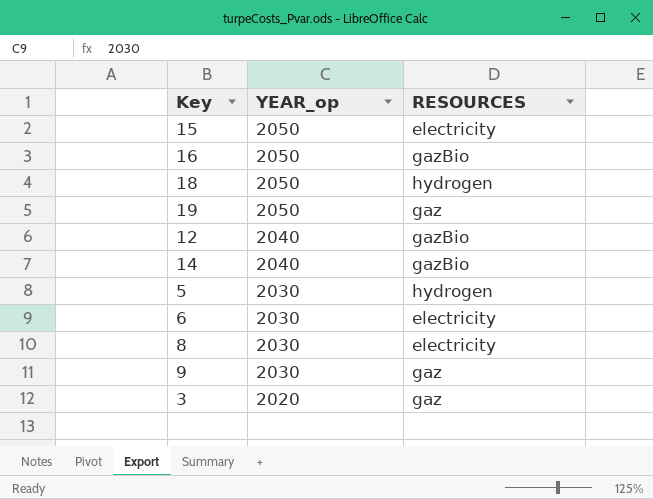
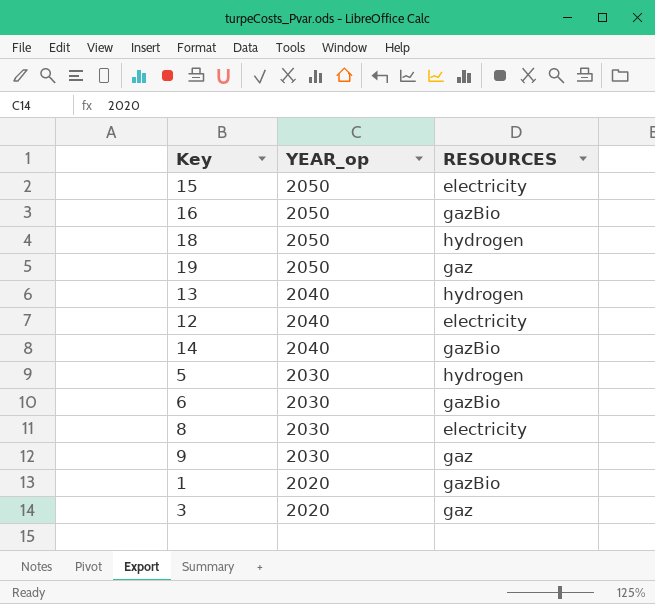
row 13: none -> 2040 | hydrogen
12 | RESOURCES: gazBio -> electricity
6 | RESOURCES: electricity -> gazBio
row 1: none -> 2020 | gazBio

